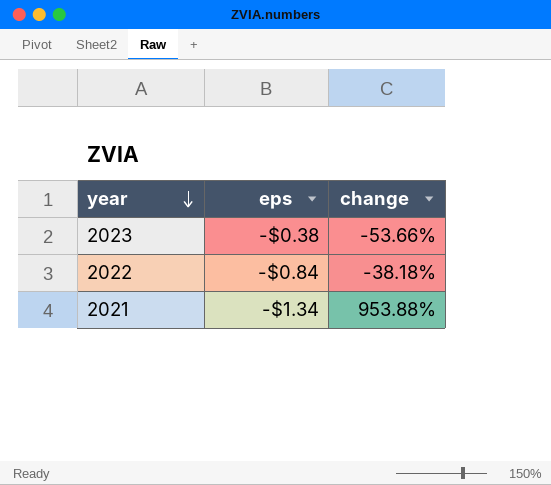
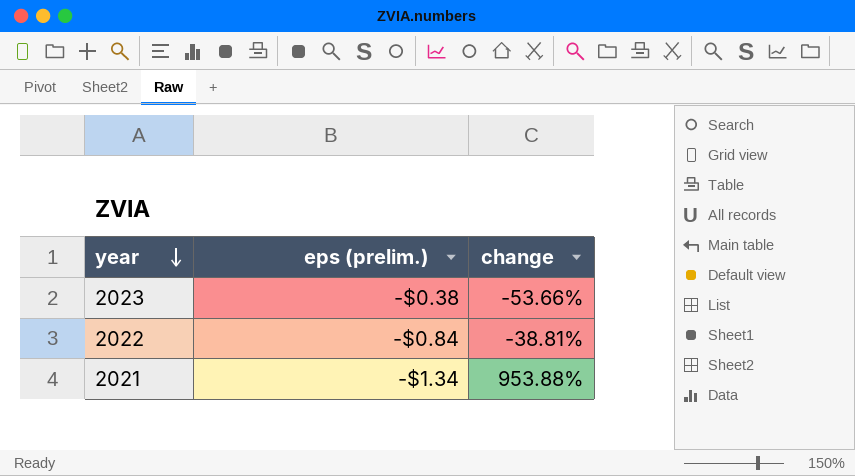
column name: eps -> eps (prelim.)
2022 | change: -38.18% -> -38.81%

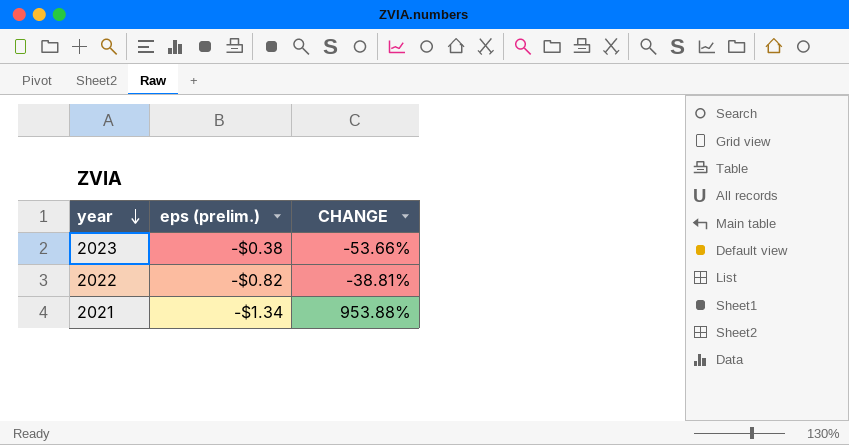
column name: change -> CHANGE
2022 | eps (prelim.): -$0.84 -> -$0.82

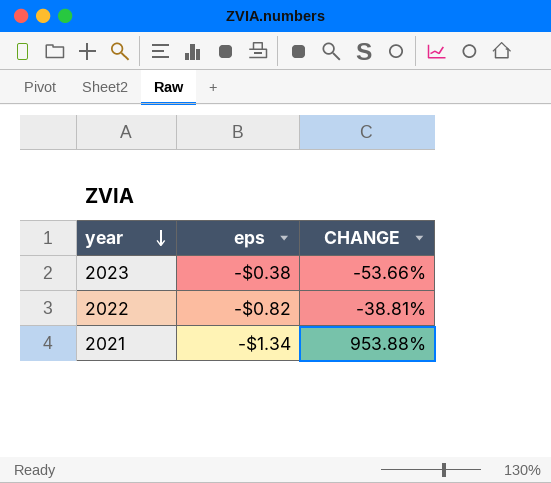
column name: eps (prelim.) -> eps

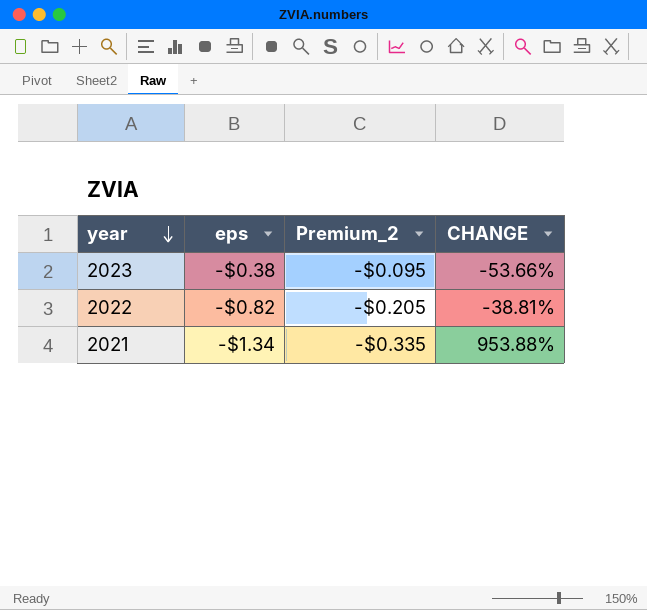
column Premium_2 | formula: none -> [eps] * 0.25

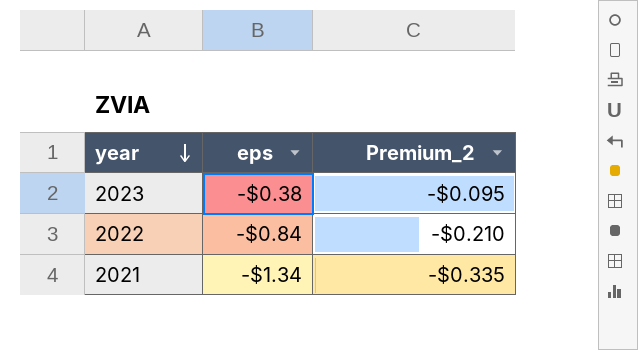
column CHANGE | position: 4 -> none
2022 | eps: -$0.82 -> -$0.84
2022 | Premium_2: -$0.205 -> -$0.210

